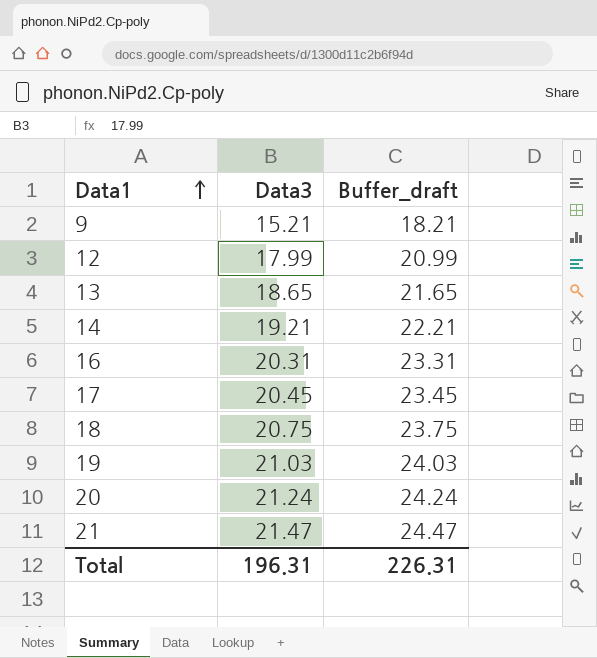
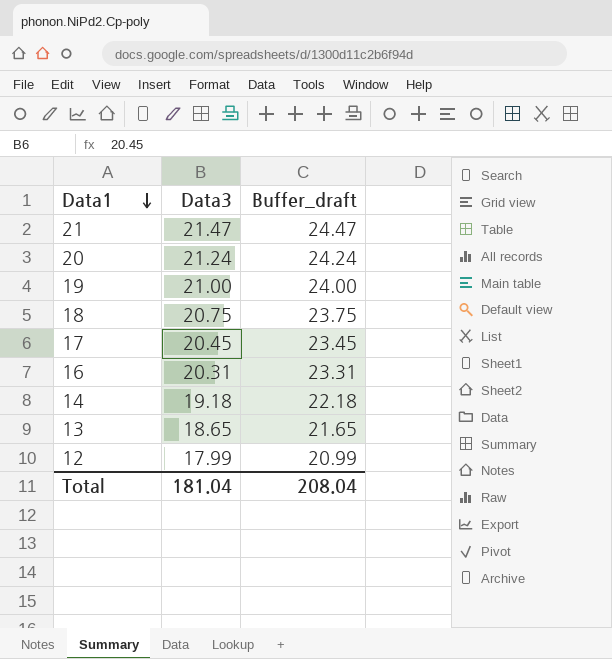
row order: Data1 ascending -> Data1 descending
row 9: 15.21 | 18.21 -> none
19 | Data3: 21.03 -> 21.00
19 | Buffer_draft: 24.03 -> 24.00
14 | Data3: 19.21 -> 19.18
14 | Buffer_draft: 22.21 -> 22.18
Total | Data3: 196.31 -> 181.04
Total | Buffer_draft: 226.31 -> 208.04

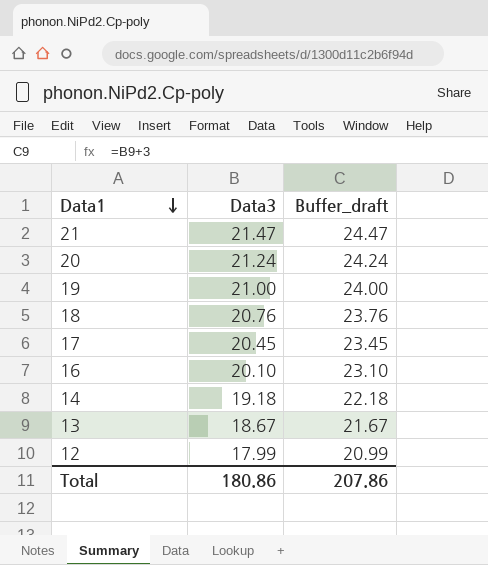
18 | Data3: 20.75 -> 20.76
18 | Buffer_draft: 23.75 -> 23.76
16 | Data3: 20.31 -> 20.10
16 | Buffer_draft: 23.31 -> 23.10
13 | Data3: 18.65 -> 18.67
13 | Buffer_draft: 21.65 -> 21.67
Total | Data3: 181.04 -> 180.86
Total | Buffer_draft: 208.04 -> 207.86

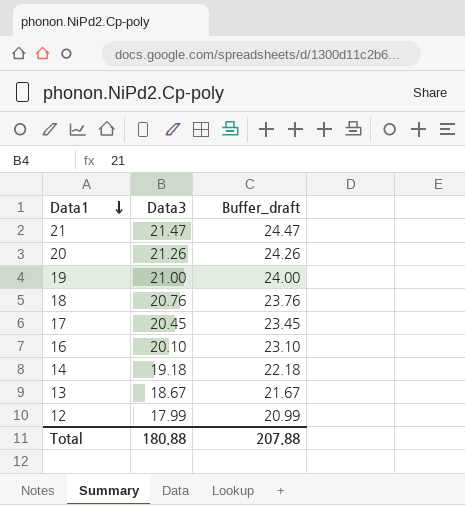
20 | Data3: 21.24 -> 21.26
20 | Buffer_draft: 24.24 -> 24.26
Total | Data3: 180.86 -> 180.88
Total | Buffer_draft: 207.86 -> 207.88

